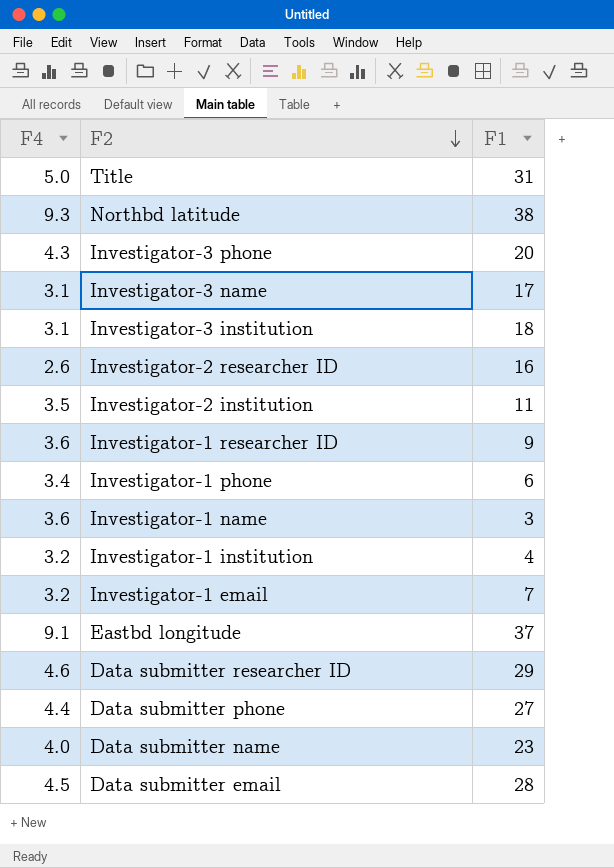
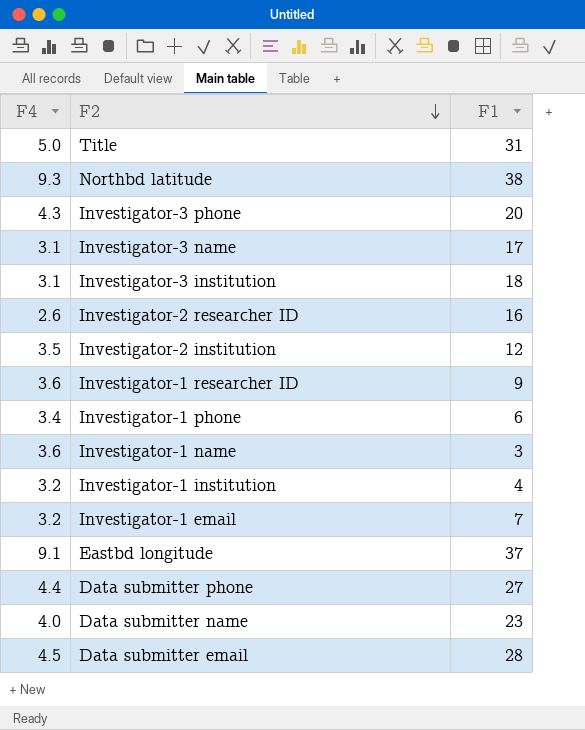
row Data submitter researcher ID: 4.6 | 29 -> none
Investigator-2 institution | F1: 11 -> 12

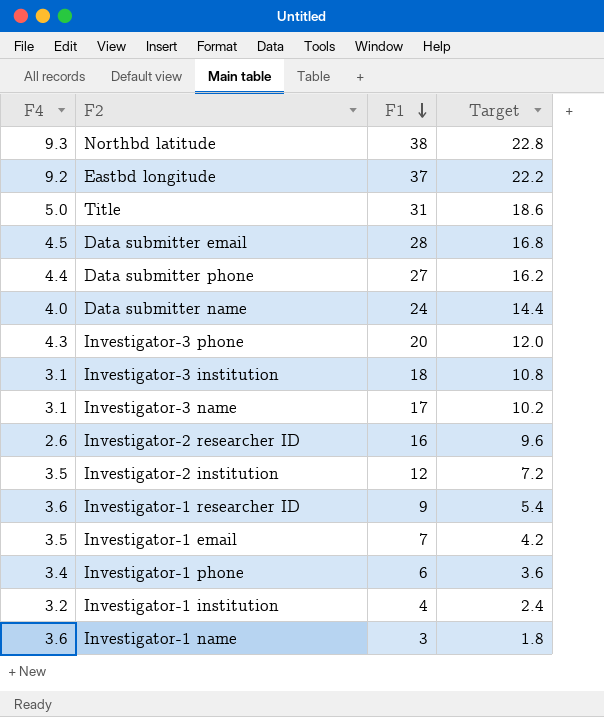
row order: F2 descending -> F1 descending
column Target | formula: none -> [F1] * 0.6
Eastbd longitude | F4: 9.1 -> 9.2
Data submitter name | F1: 23 -> 24
Investigator-1 email | F4: 3.2 -> 3.5

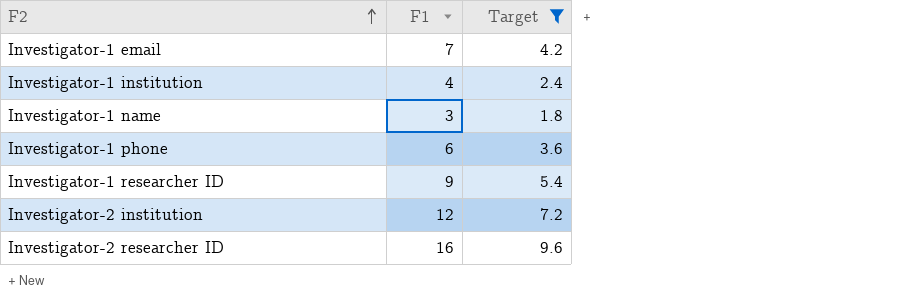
filter: none -> Target <= 9.6
row order: F1 descending -> F2 ascending
column F4 | position: 1 -> none

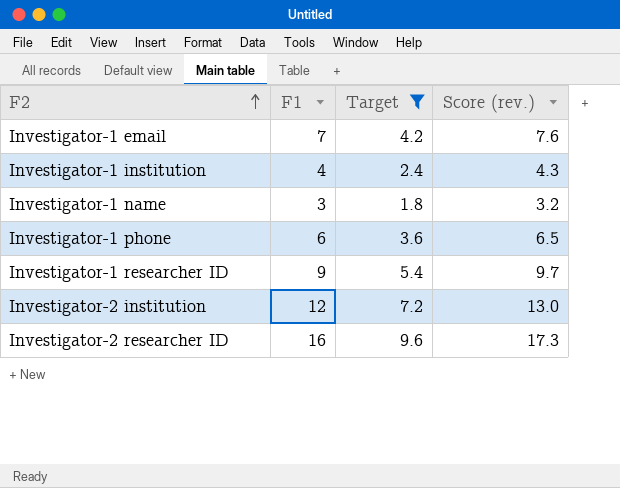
column Score (rev.) | formula: none -> [F1] * 1.08

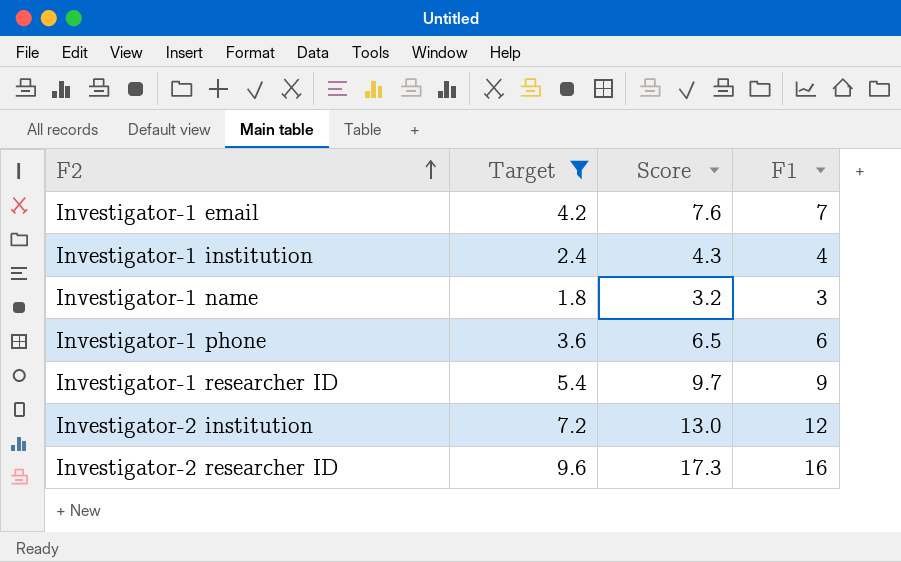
column name: Score (rev.) -> Score
column F1 | position: 2 -> 4

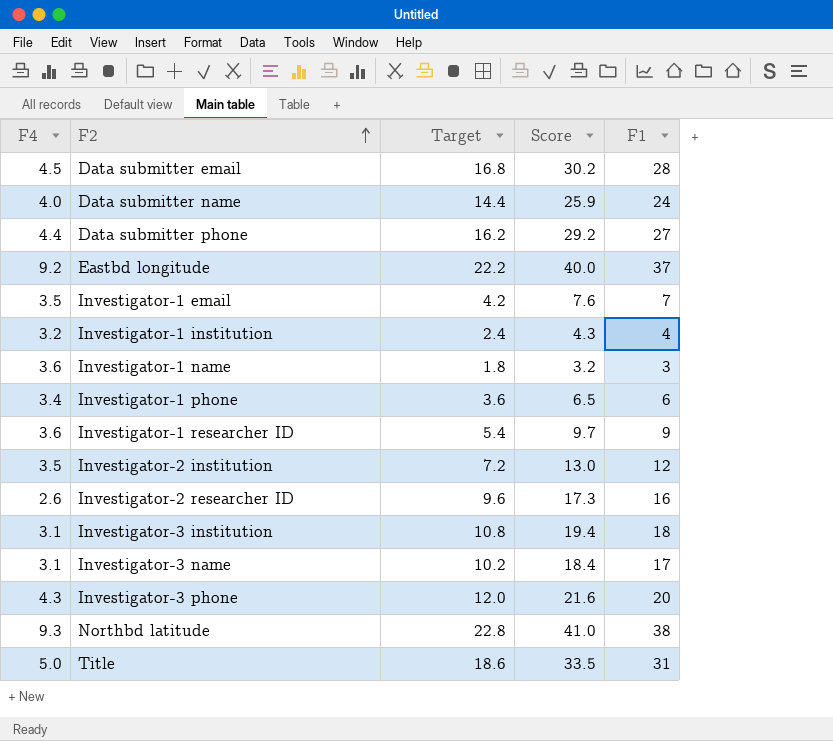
filter: Target <= 9.6 -> none
column F4 | position: none -> 1

